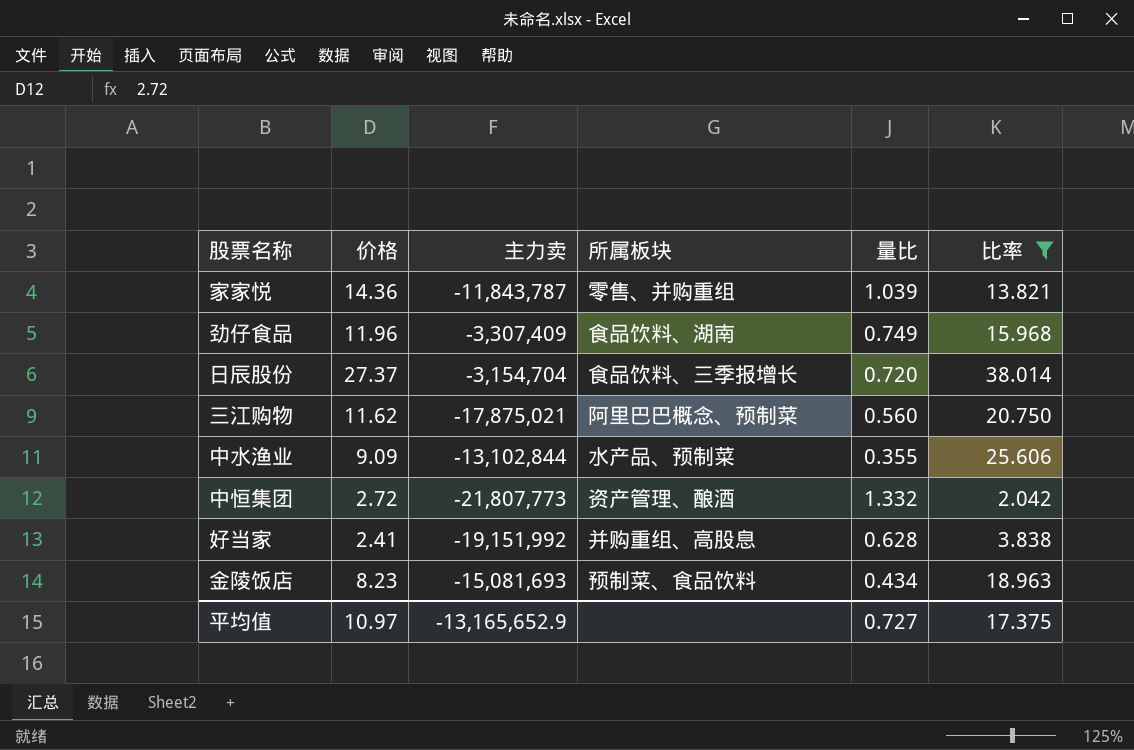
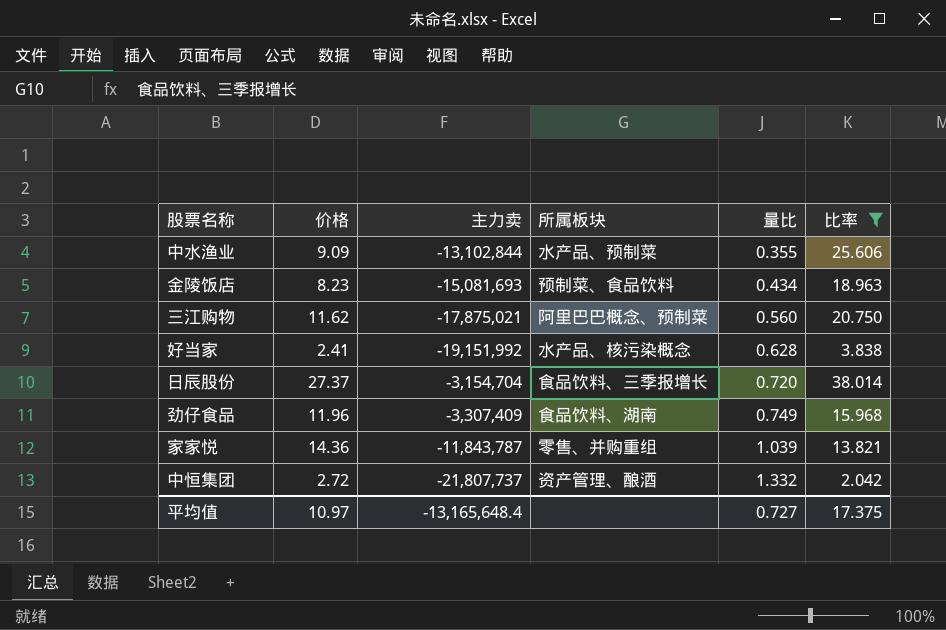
row order: none -> 量比 ascending
好当家 | 所属板块: 并购重组、高股息 -> 水产品、核污染概念
中恒集团 | 主力卖: -21,807,773 -> -21,807,737
平均值 | 主力卖: -13,165,652.9 -> -13,165,648.4

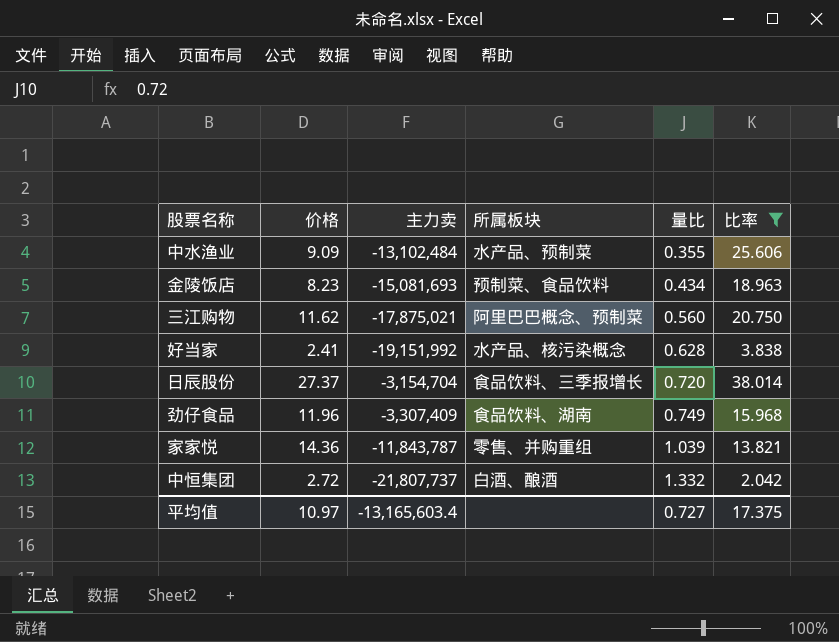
中水渔业 | 主力卖: -13,102,844 -> -13,102,484
中恒集团 | 所属板块: 资产管理、酿酒 -> 白酒、酿酒
平均值 | 主力卖: -13,165,648.4 -> -13,165,603.4

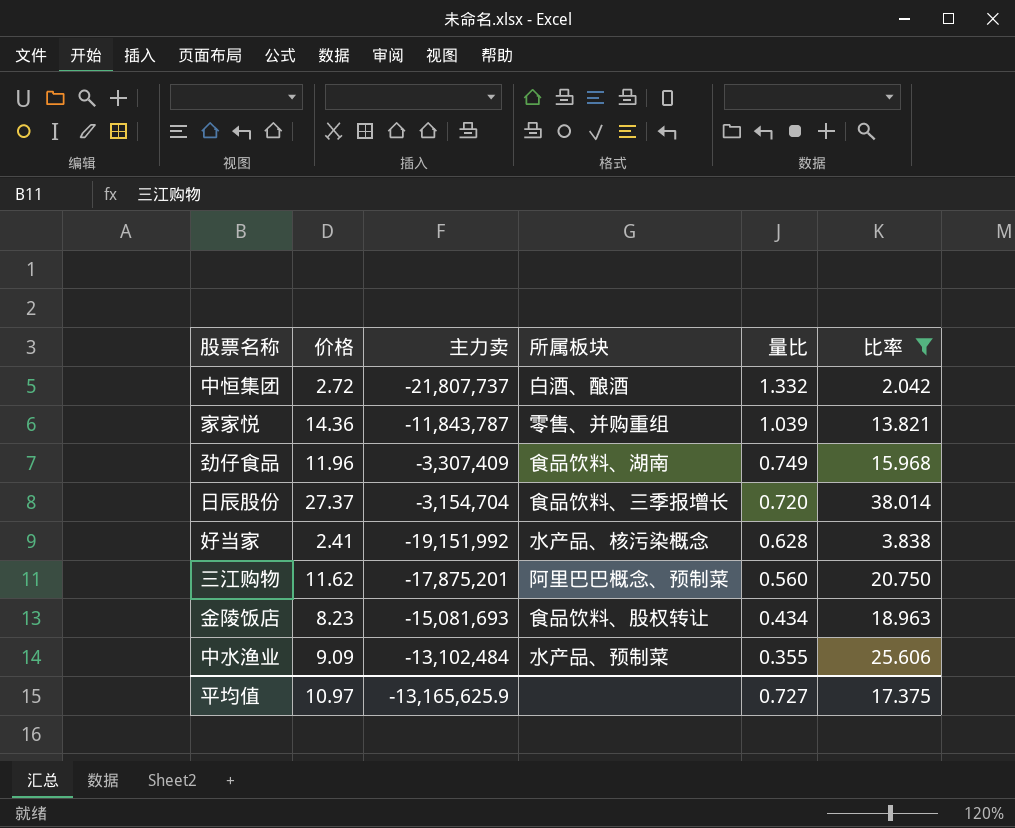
row order: 量比 ascending -> 量比 descending
三江购物 | 主力卖: -17,875,021 -> -17,875,201
金陵饭店 | 所属板块: 预制菜、食品饮料 -> 食品饮料、股权转让
平均值 | 主力卖: -13,165,603.4 -> -13,165,625.9

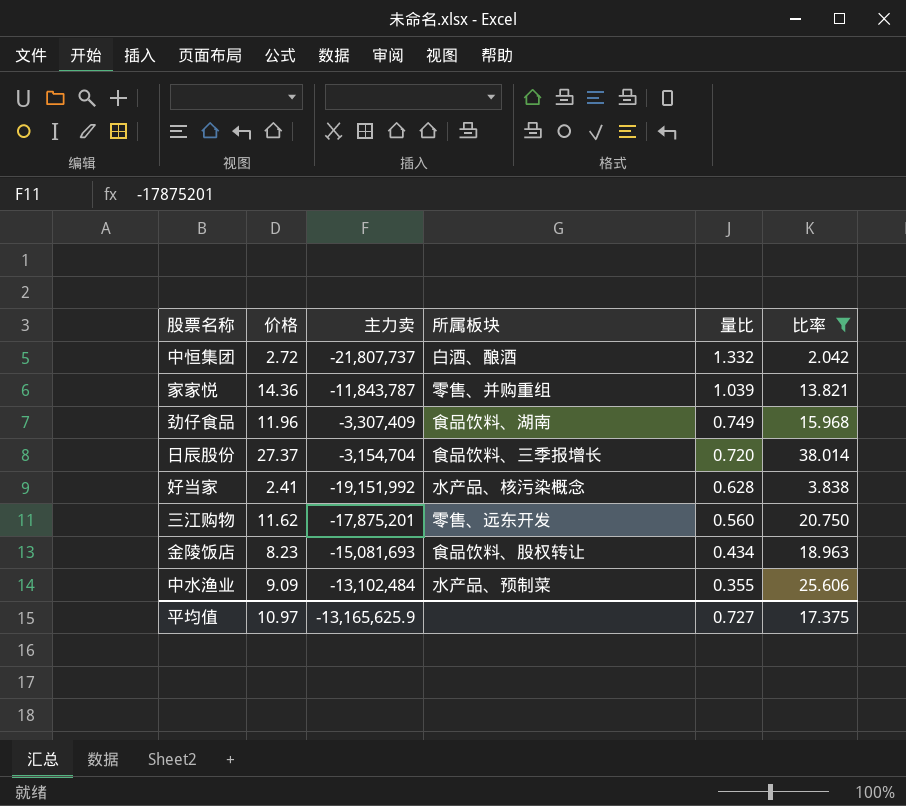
三江购物 | 所属板块: 阿里巴巴概念、预制菜 -> 零售、远东开发

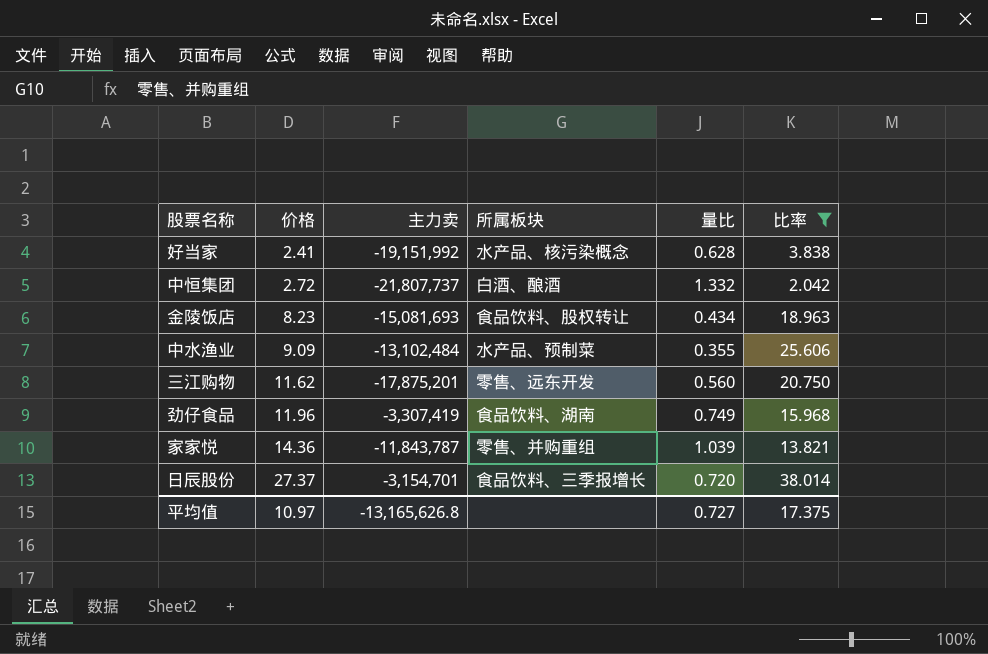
row order: 量比 descending -> 价格 ascending
劲仔食品 | 主力卖: -3,307,409 -> -3,307,419
日辰股份 | 主力卖: -3,154,704 -> -3,154,701
平均值 | 主力卖: -13,165,625.9 -> -13,165,626.8

